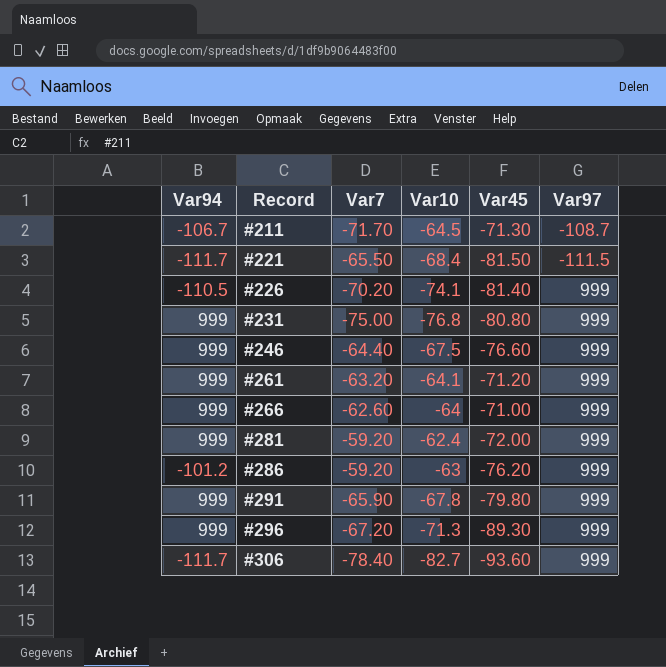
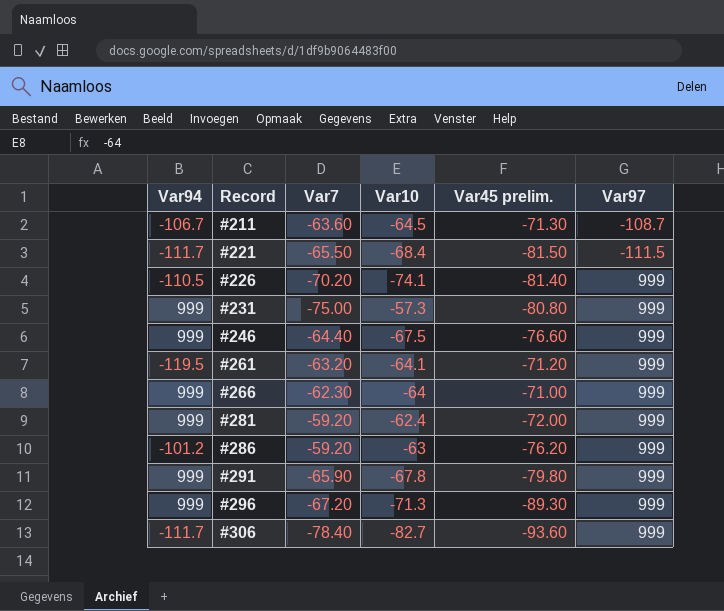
column name: Var45 -> Var45 prelim.
#211 | Var7: -71.70 -> -63.60
#231 | Var10: -76.8 -> -57.3
#261 | Var94: 999 -> -119.5
#266 | Var7: -62.60 -> -62.30

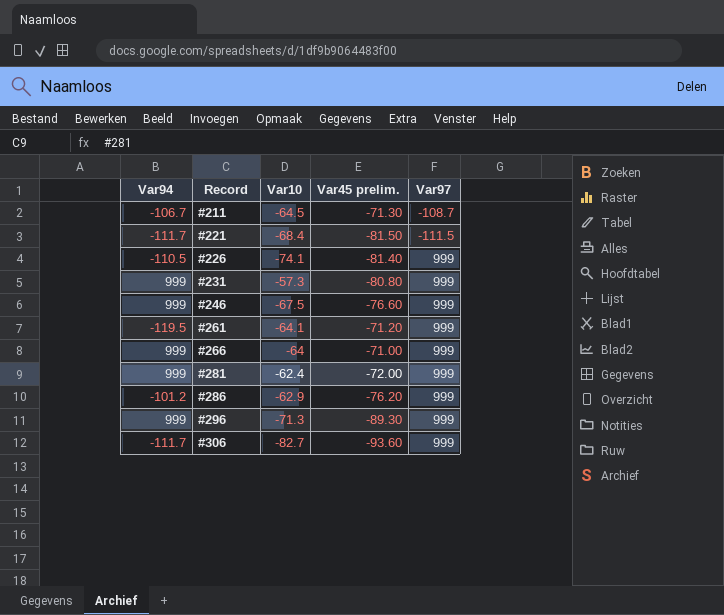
column Var7 | position: 3 -> none
row #291: 999 | -65.90 | -67.8 | -79.80 | 999 -> none
#286 | Var10: -63 -> -62.9

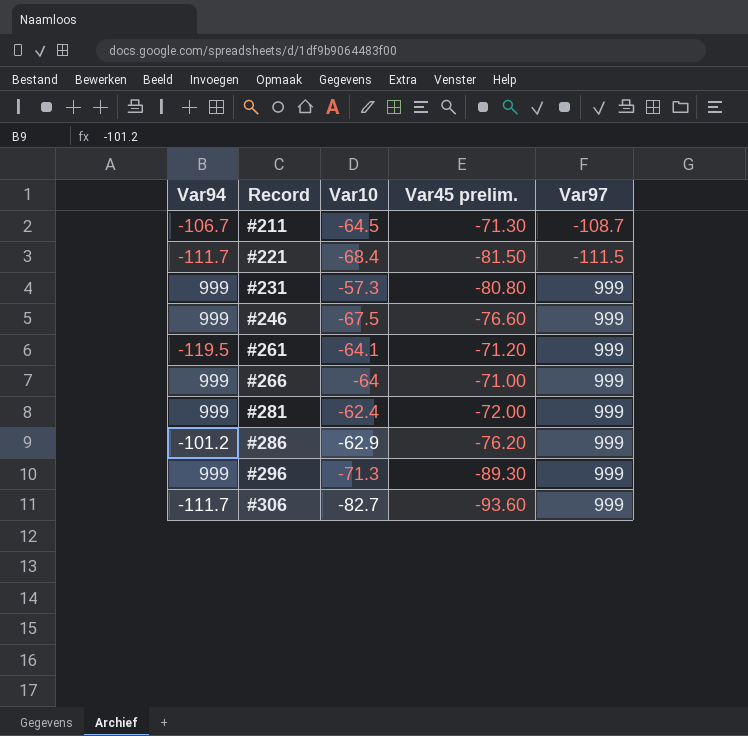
row #226: -110.5 | -74.1 | -81.40 | 999 -> none

